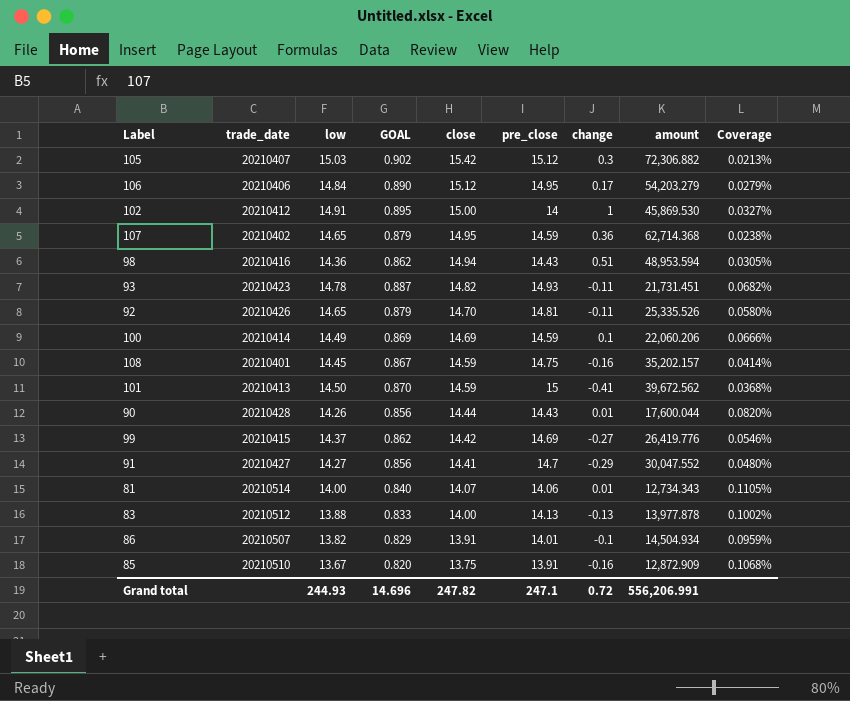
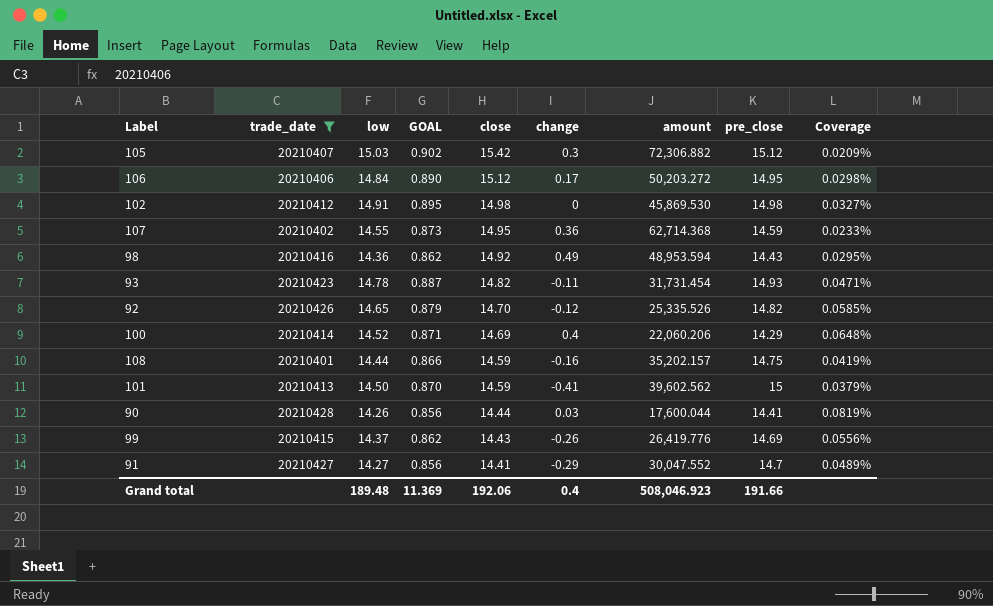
filter: none -> trade_date <= 20210428
column pre_close | position: 6 -> 8
column Coverage | formula: [close] / [amount] -> [pre_close] / [amount]
106 | amount: 54,203.279 -> 50,203.272
102 | close: 15.00 -> 14.98
102 | change: 1 -> 0
102 | pre_close: 14 -> 14.98
107 | low: 14.65 -> 14.55
107 | GOAL: 0.879 -> 0.873
98 | close: 14.94 -> 14.92
98 | change: 0.51 -> 0.49
93 | amount: 21,731.451 -> 31,731.454
92 | change: -0.11 -> -0.12
92 | pre_close: 14.81 -> 14.82
100 | low: 14.49 -> 14.52
100 | GOAL: 0.869 -> 0.871
100 | change: 0.1 -> 0.4
100 | pre_close: 14.59 -> 14.29
108 | low: 14.45 -> 14.44
108 | GOAL: 0.867 -> 0.866
101 | amount: 39,672.562 -> 39,602.562
90 | change: 0.01 -> 0.03
90 | pre_close: 14.43 -> 14.41
99 | close: 14.42 -> 14.43
99 | change: -0.27 -> -0.26
Grand total | low: 244.93 -> 189.48
Grand total | GOAL: 14.696 -> 11.369
Grand total | close: 247.82 -> 192.06
Grand total | change: 0.72 -> 0.4
Grand total | amount: 556,206.991 -> 508,046.923
Grand total | pre_close: 247.1 -> 191.66

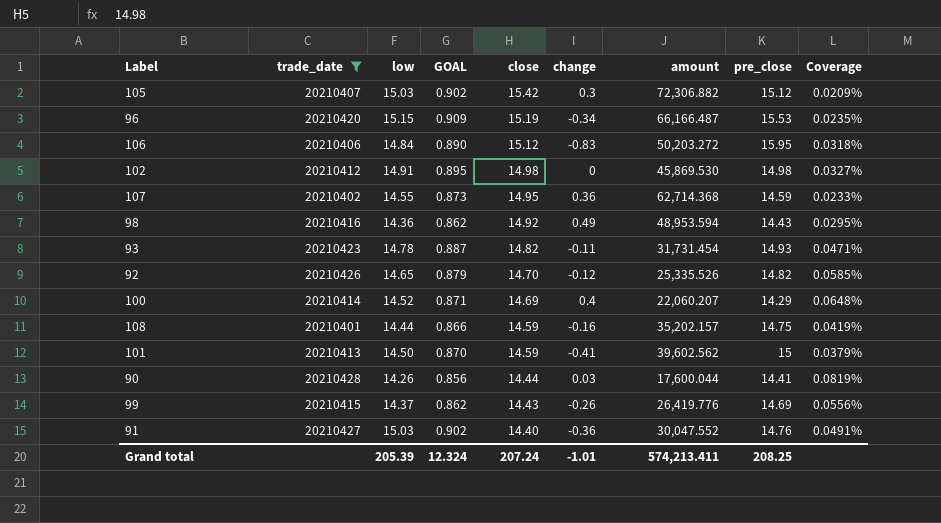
row 96: none -> 20210420 | 15.15 | 0.909 | 15.19 | -0.34 | 66,166.487 | 15.53 | 0.0235%
106 | change: 0.17 -> -0.83
106 | pre_close: 14.95 -> 15.95
106 | Coverage: 0.0298% -> 0.0318%
100 | amount: 22,060.206 -> 22,060.207
91 | low: 14.27 -> 15.03
91 | GOAL: 0.856 -> 0.902
91 | close: 14.41 -> 14.40
91 | change: -0.29 -> -0.36
91 | pre_close: 14.7 -> 14.76
91 | Coverage: 0.0489% -> 0.0491%
Grand total | low: 189.48 -> 205.39
Grand total | GOAL: 11.369 -> 12.324
Grand total | close: 192.06 -> 207.24
Grand total | change: 0.4 -> -1.01
Grand total | amount: 508,046.923 -> 574,213.411
Grand total | pre_close: 191.66 -> 208.25

